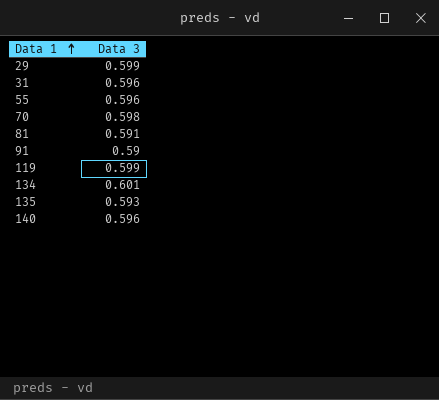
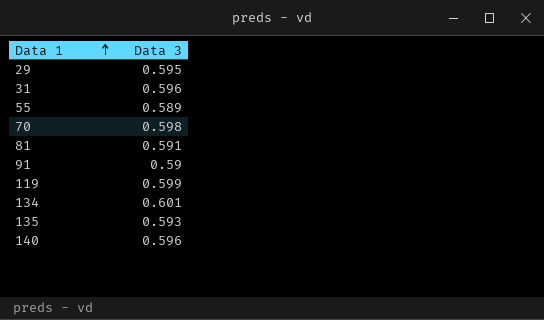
29 | Data 3: 0.599 -> 0.595
55 | Data 3: 0.596 -> 0.589

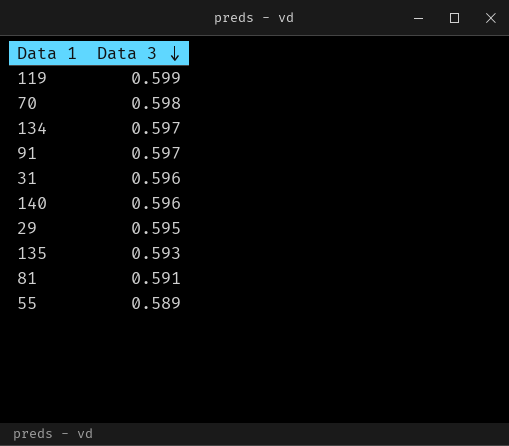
row order: Data 1 ascending -> Data 3 descending
134 | Data 3: 0.601 -> 0.597
91 | Data 3: 0.59 -> 0.597

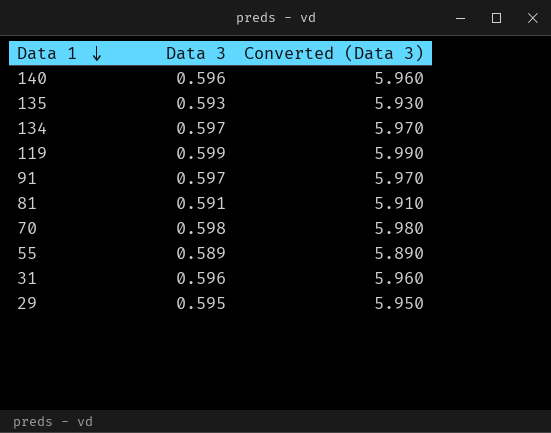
row order: Data 3 descending -> Data 1 descending
column Converted (Data 3) | formula: none -> [Data 3] * 10

